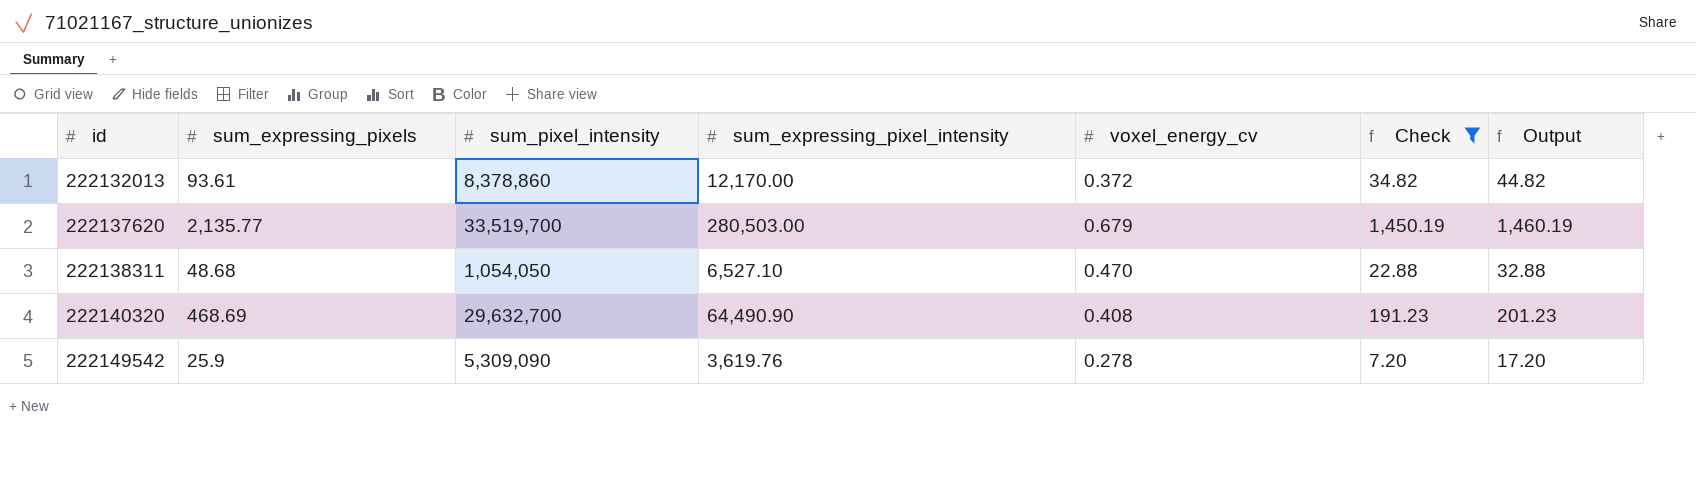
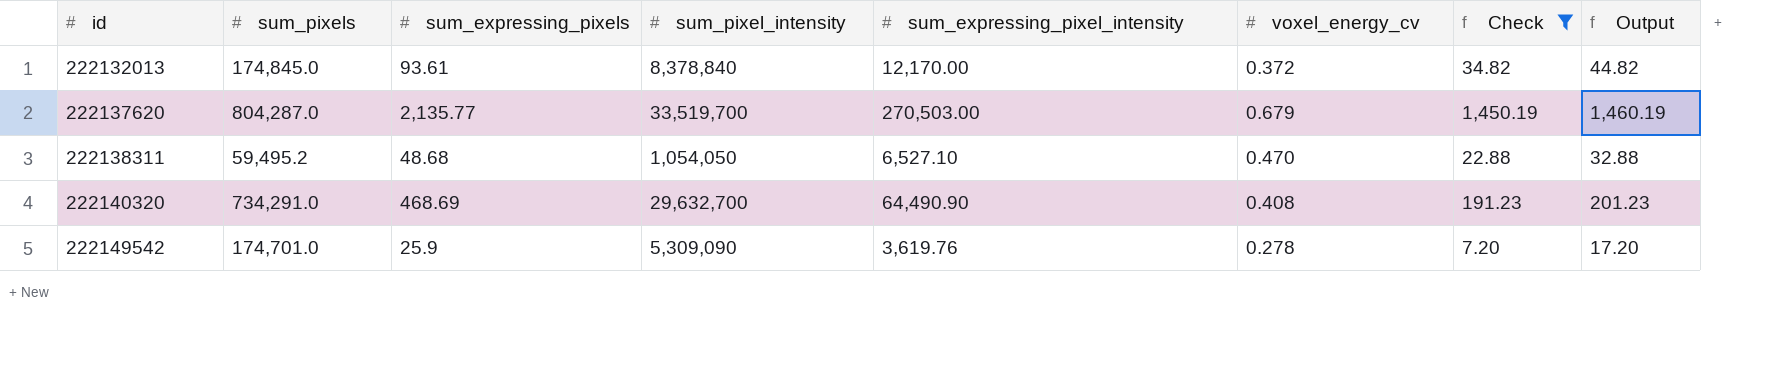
column sum_pixels | position: none -> 2
222132013 | sum_pixel_intensity: 8,378,860 -> 8,378,840
222137620 | sum_expressing_pixel_intensity: 280,503.00 -> 270,503.00

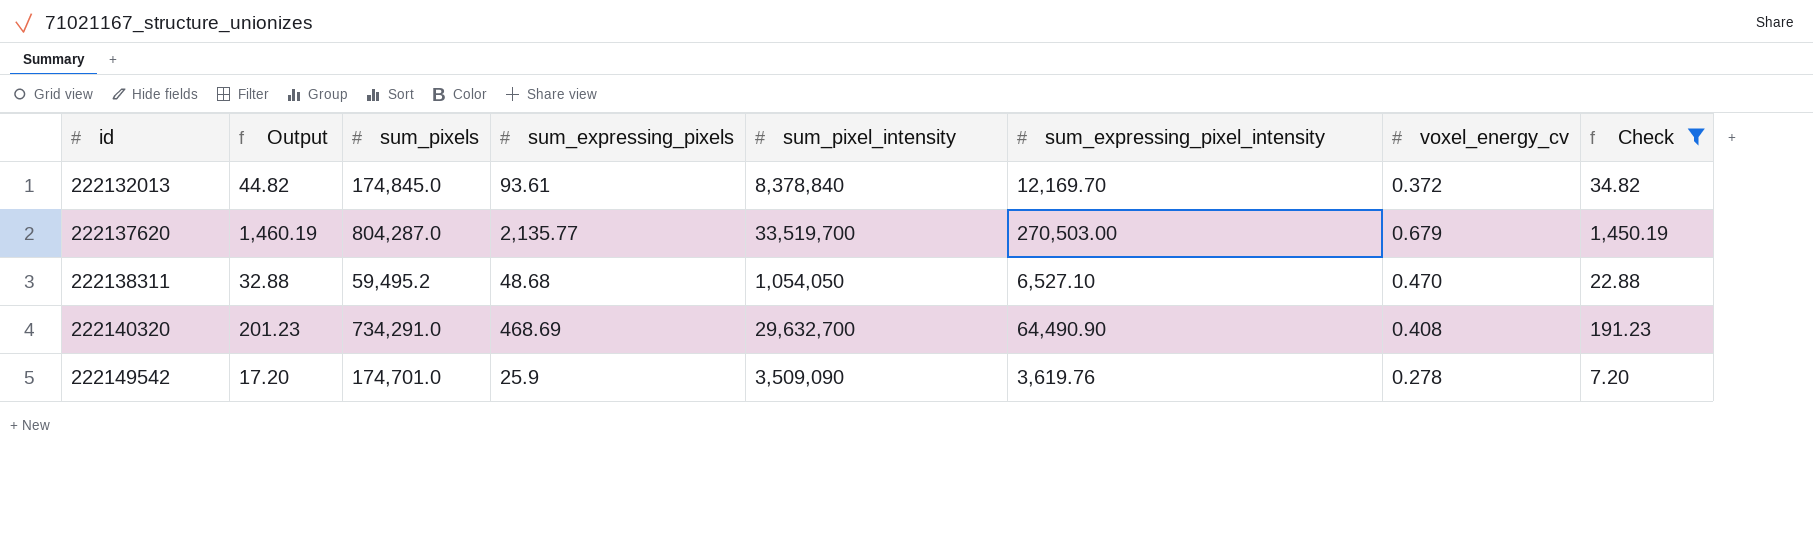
column Output | position: 8 -> 2
222132013 | sum_expressing_pixel_intensity: 12,170.00 -> 12,169.70
222149542 | sum_pixel_intensity: 5,309,090 -> 3,509,090

